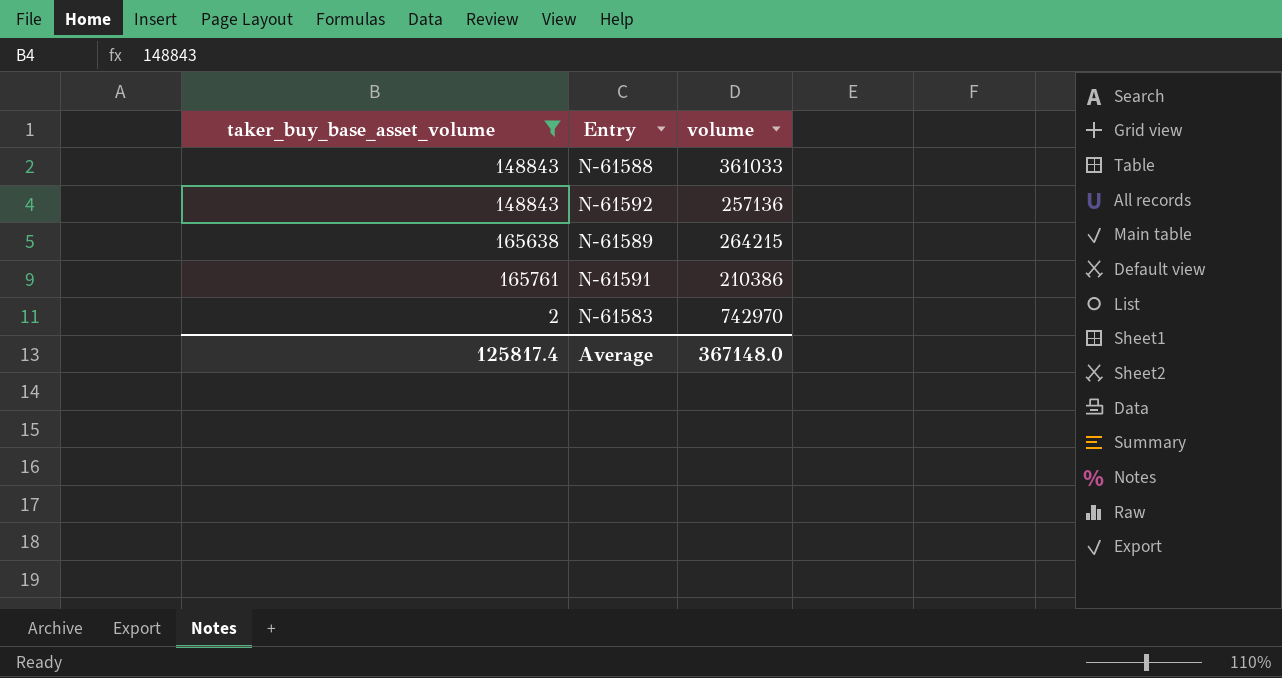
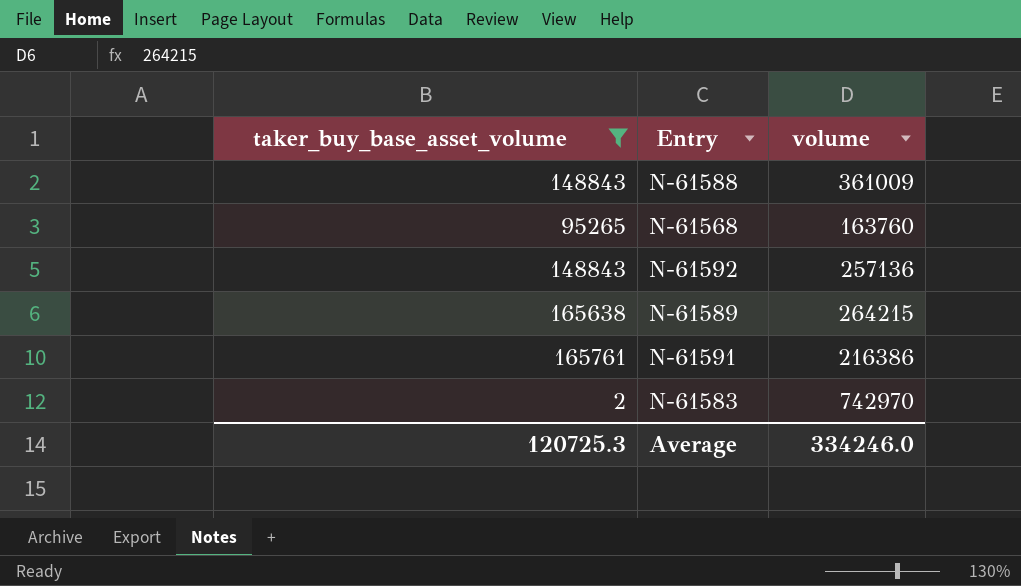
N-61588 | volume: 361033 -> 361009
row N-61568: none -> 95265 | 163760
N-61591 | volume: 210386 -> 216386
Average | taker_buy_base_asset_volume: 125817.4 -> 120725.3
Average | volume: 367148.0 -> 334246.0

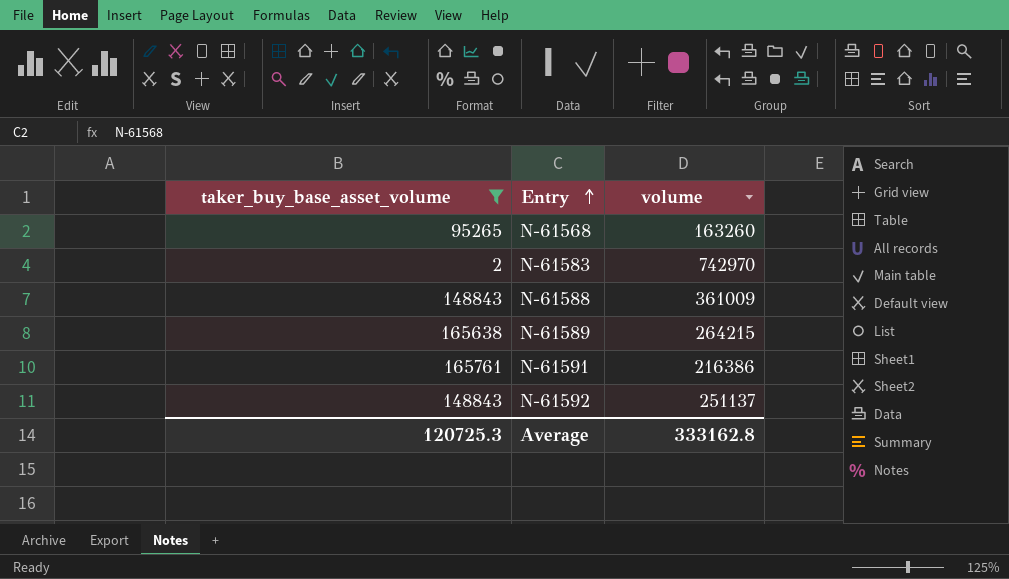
row order: none -> Entry ascending
N-61568 | volume: 163760 -> 163260
N-61592 | volume: 257136 -> 251137
Average | volume: 334246.0 -> 333162.8

